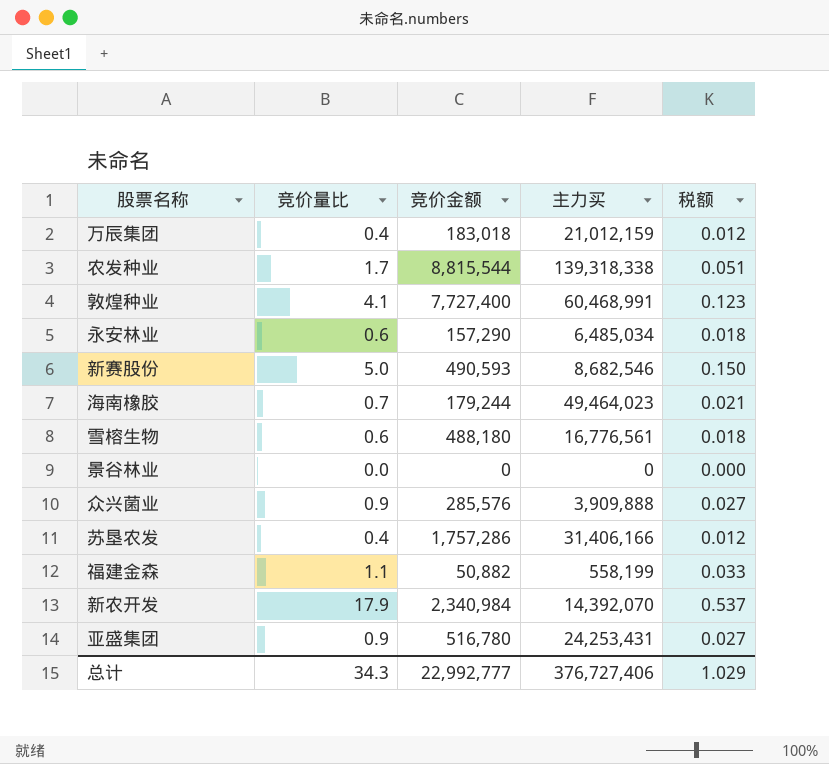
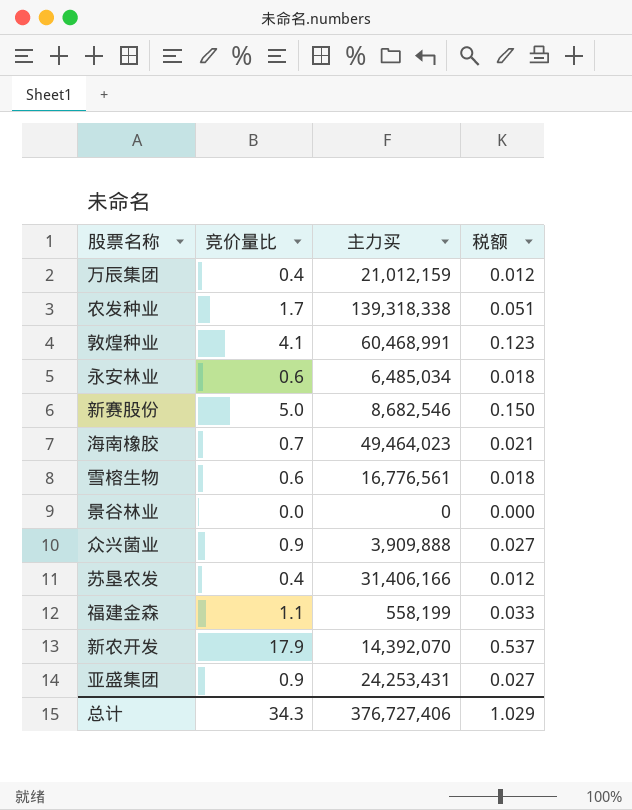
column 竞价金额 | position: 3 -> none

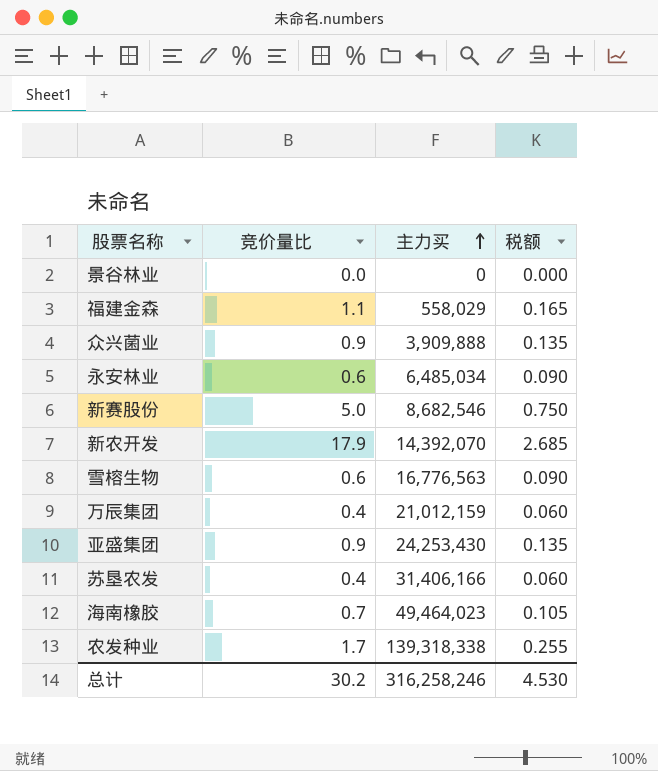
row order: none -> 主力买 ascending
column 税额 | formula: [竞价量比] * 0.03 -> [竞价量比] * 0.15
row 敦煌种业: 4.1 | 60,468,991 | 0.123 -> none
福建金森 | 主力买: 558,199 -> 558,029
雪榕生物 | 主力买: 16,776,561 -> 16,776,563
亚盛集团 | 主力买: 24,253,431 -> 24,253,430
总计 | 竞价量比: 34.3 -> 30.2
总计 | 主力买: 376,727,406 -> 316,258,246
总计 | 税额: 1.029 -> 4.530

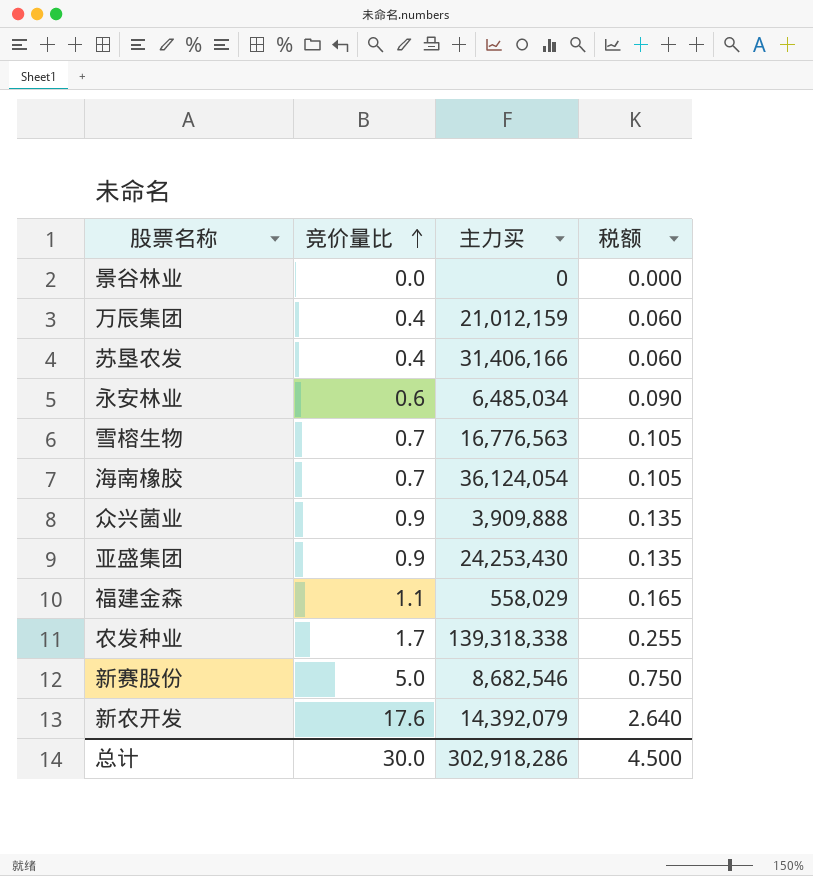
row order: 主力买 ascending -> 竞价量比 ascending
雪榕生物 | 竞价量比: 0.6 -> 0.7
雪榕生物 | 税额: 0.090 -> 0.105
海南橡胶 | 主力买: 49,464,023 -> 36,124,054
新农开发 | 竞价量比: 17.9 -> 17.6
新农开发 | 主力买: 14,392,070 -> 14,392,079
新农开发 | 税额: 2.685 -> 2.640
总计 | 竞价量比: 30.2 -> 30.0
总计 | 主力买: 316,258,246 -> 302,918,286
总计 | 税额: 4.530 -> 4.500

